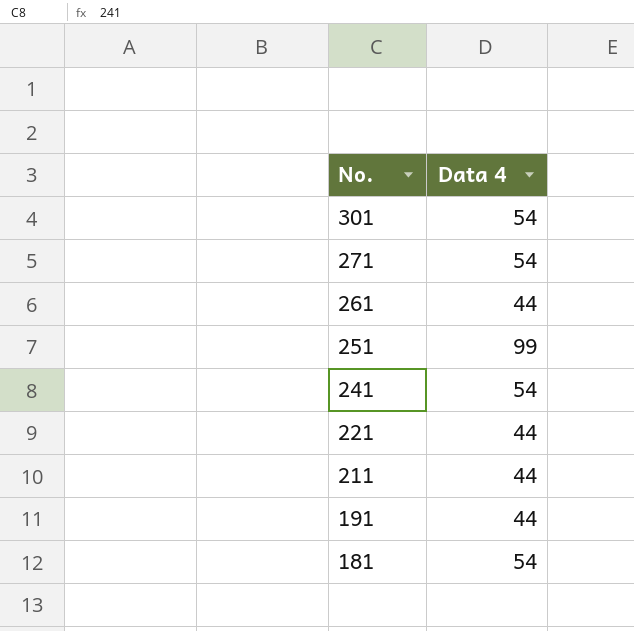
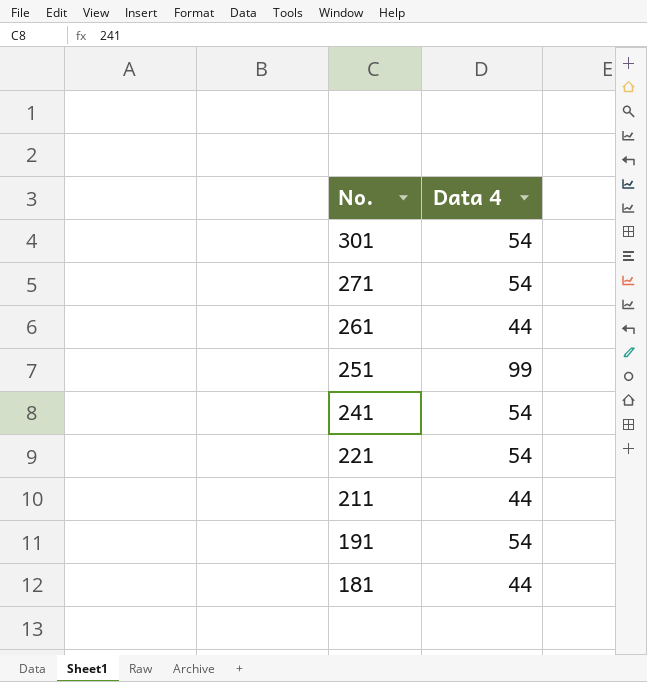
221 | Data 4: 44 -> 54
191 | Data 4: 44 -> 54
181 | Data 4: 54 -> 44

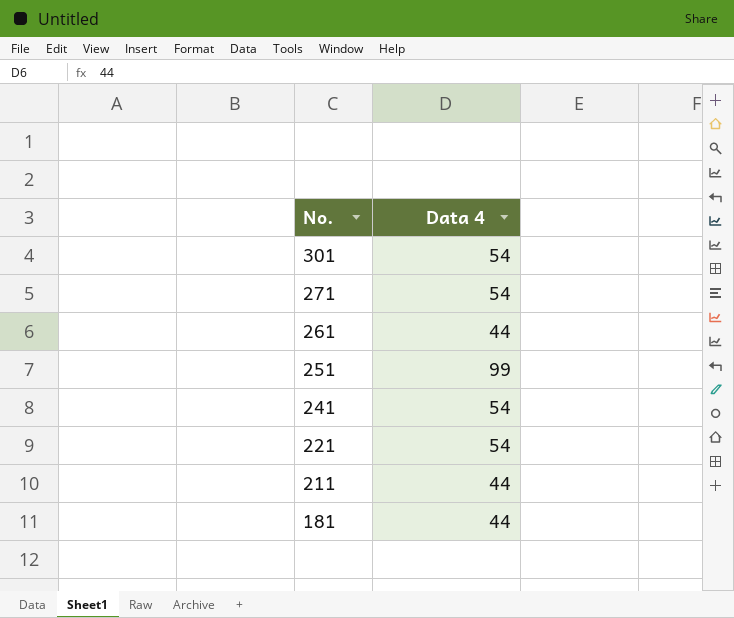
row 191: 54 -> none

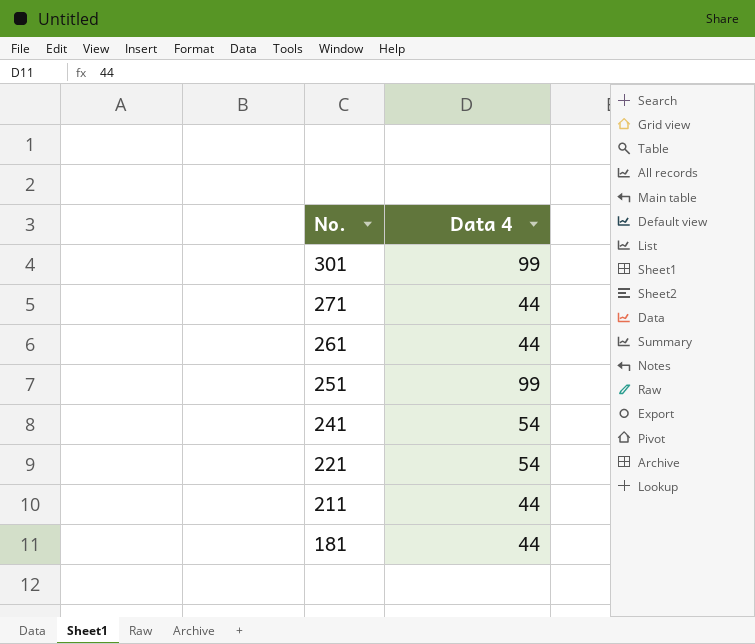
301 | Data 4: 54 -> 99
271 | Data 4: 54 -> 44

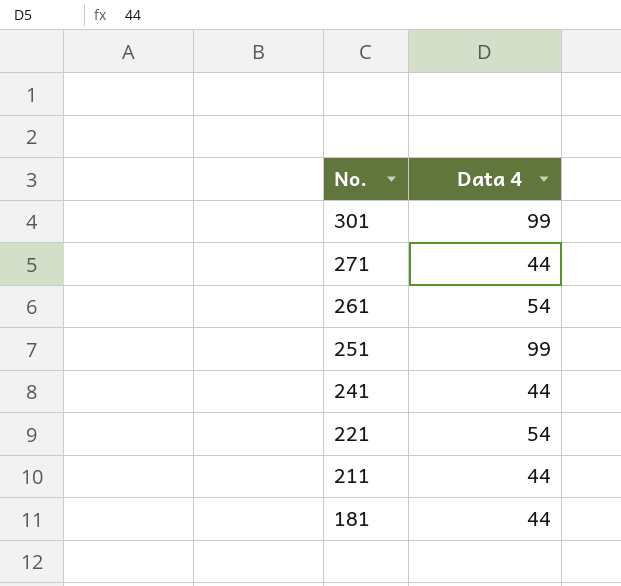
261 | Data 4: 44 -> 54
241 | Data 4: 54 -> 44

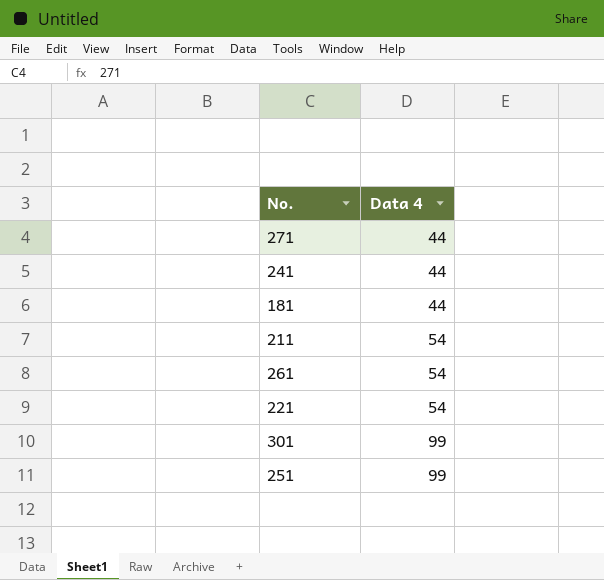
row order: No. descending -> Data 4 ascending
211 | Data 4: 44 -> 54

